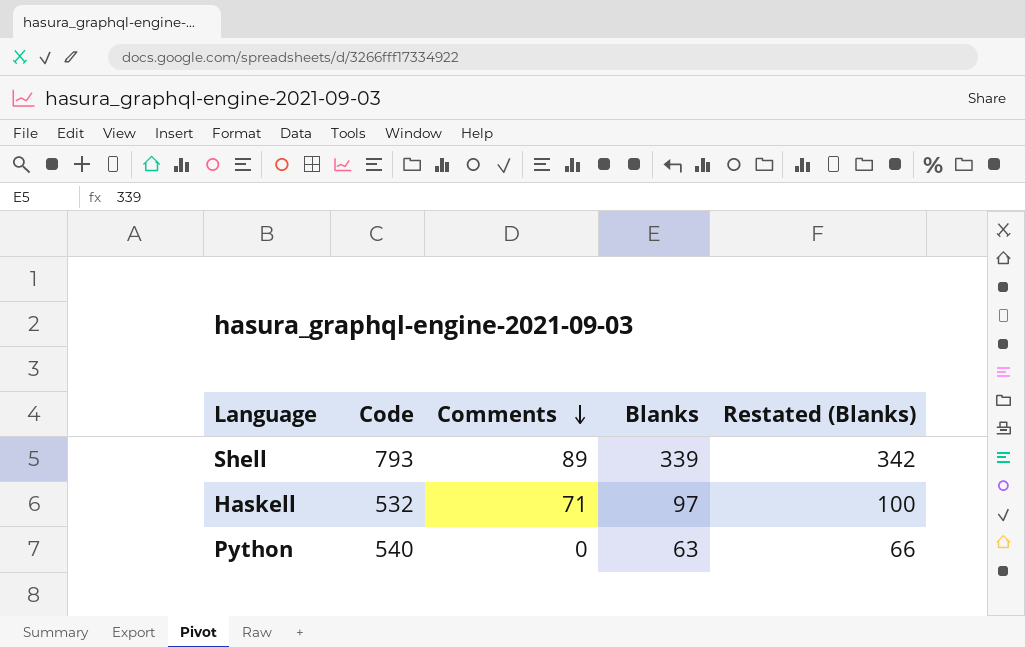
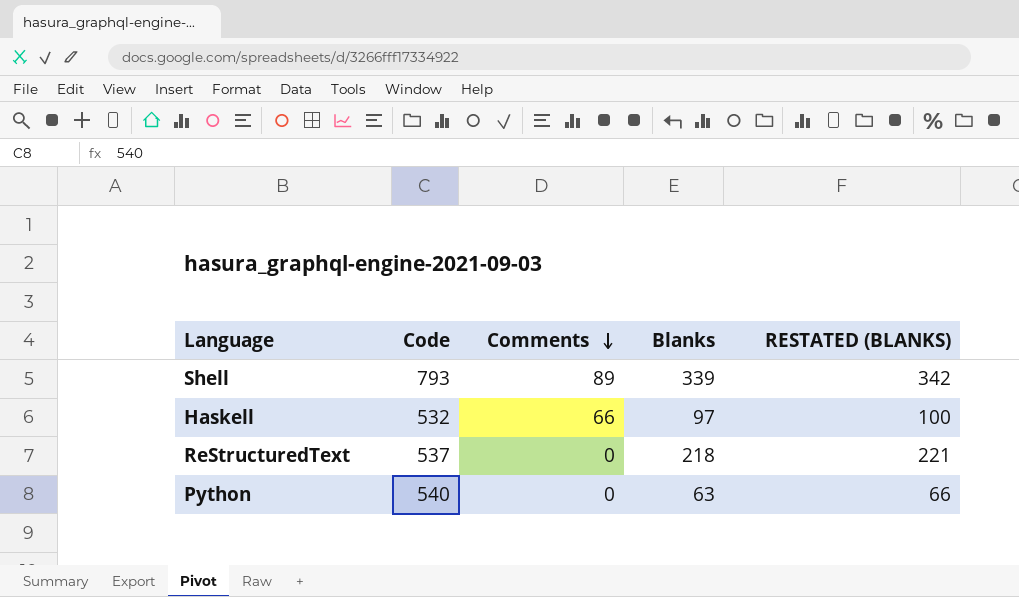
column name: Restated (Blanks) -> RESTATED (BLANKS)
Haskell | Comments: 71 -> 66
row ReStructuredText: none -> 537 | 0 | 218 | 221

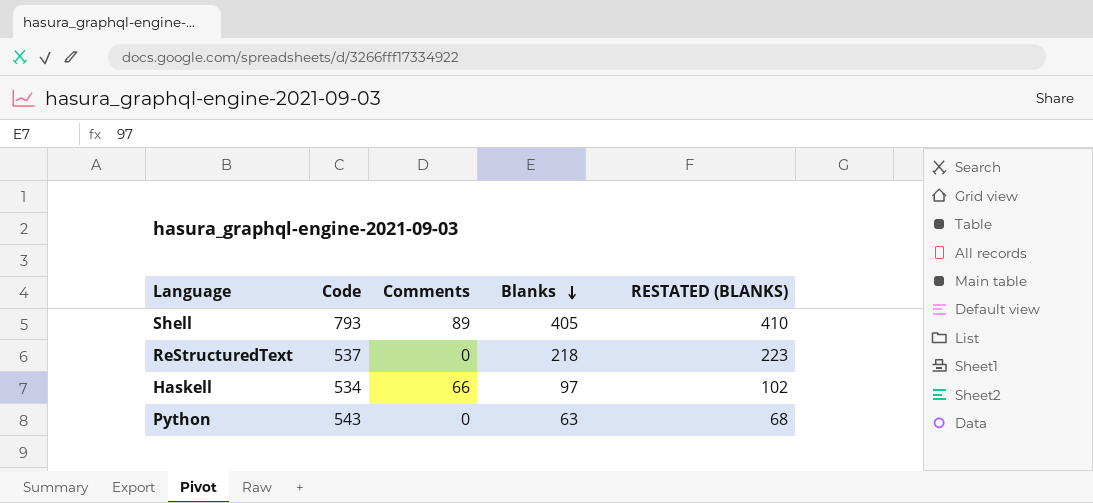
row order: Comments descending -> Blanks descending
column RESTATED (BLANKS) | formula: [Blanks] + 3 -> [Blanks] + 5
Shell | Blanks: 339 -> 405
Haskell | Code: 532 -> 534
Python | Code: 540 -> 543

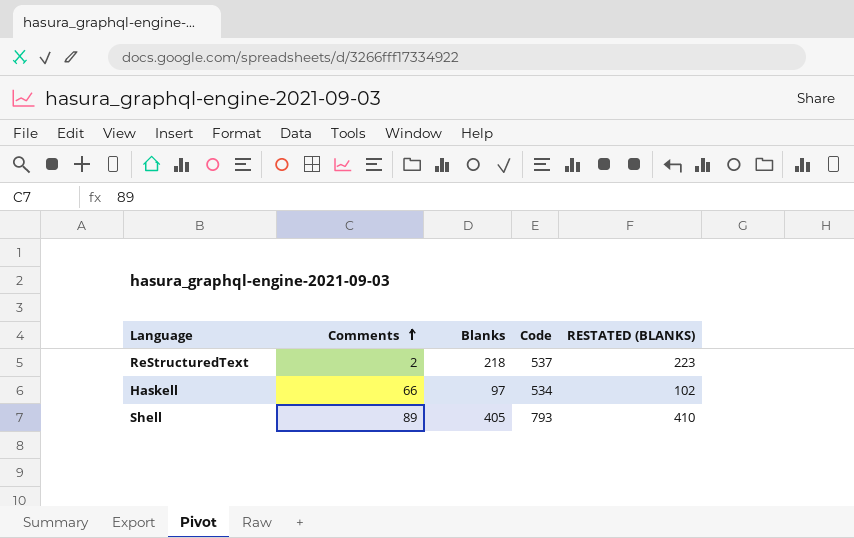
row order: Blanks descending -> Comments ascending
column Code | position: 2 -> 4
row Python: 543 | 0 | 63 | 68 -> none
ReStructuredText | Comments: 0 -> 2

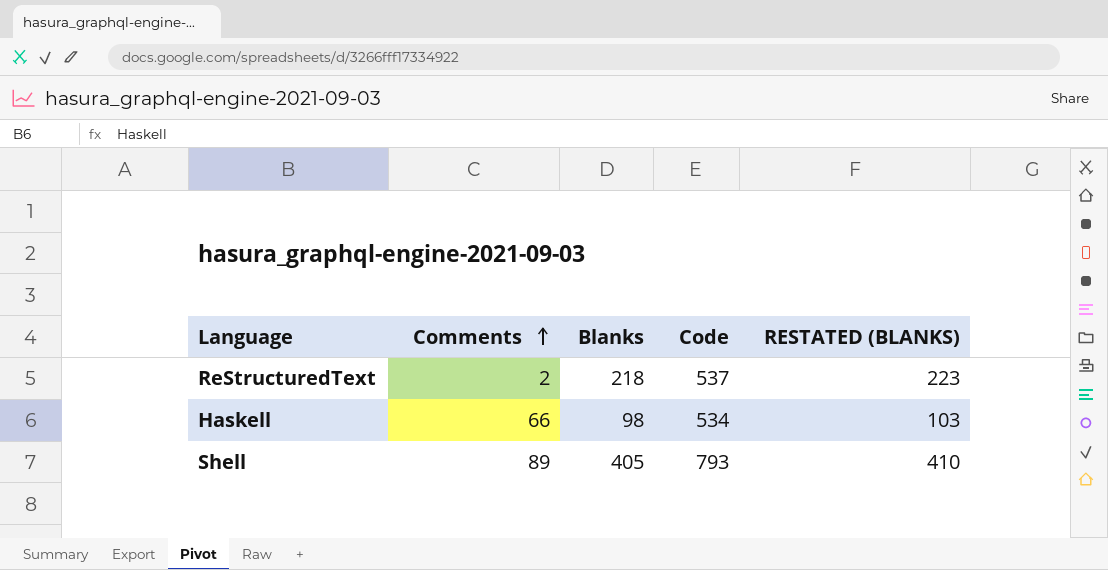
Haskell | Blanks: 97 -> 98
Haskell | RESTATED (BLANKS): 102 -> 103

